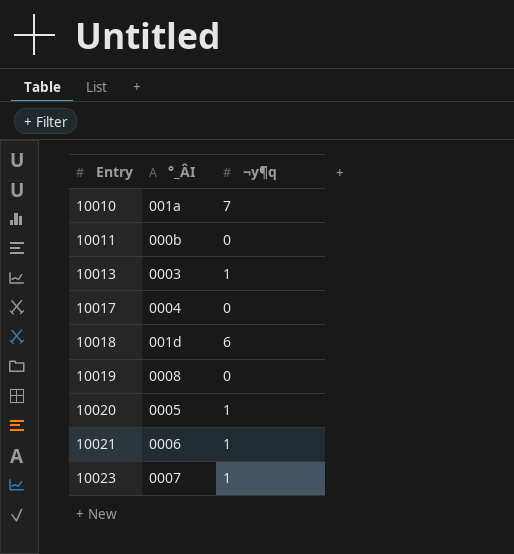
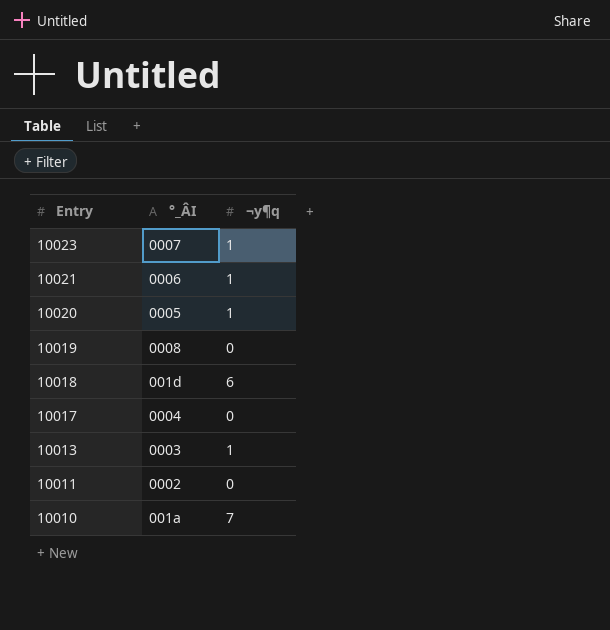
row order: Entry ascending -> Entry descending
10011 | °_ÂI: 000b -> 0002

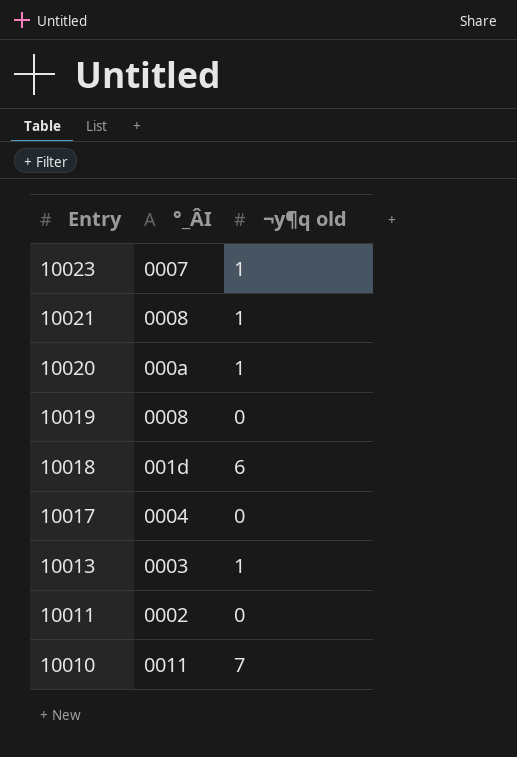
column name: ¬y¶q -> ¬y¶q old
10021 | °_ÂI: 0006 -> 0008
10020 | °_ÂI: 0005 -> 000a
10010 | °_ÂI: 001a -> 0011

